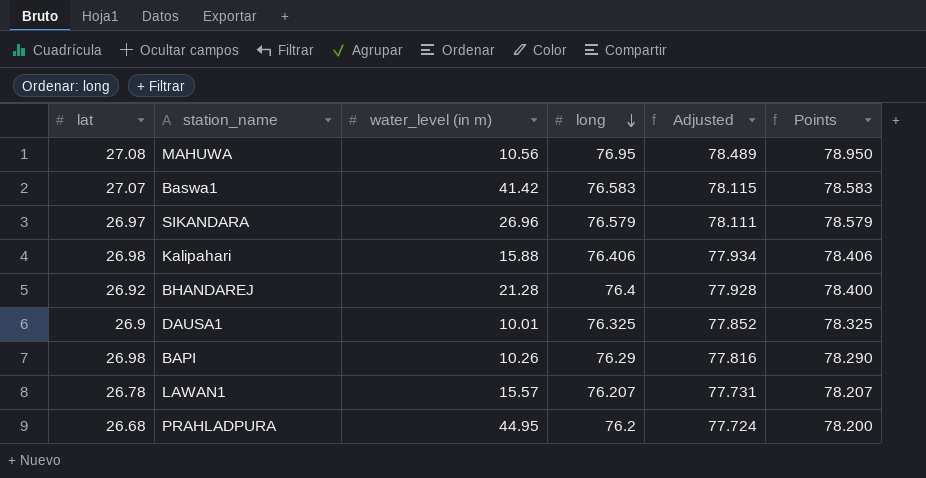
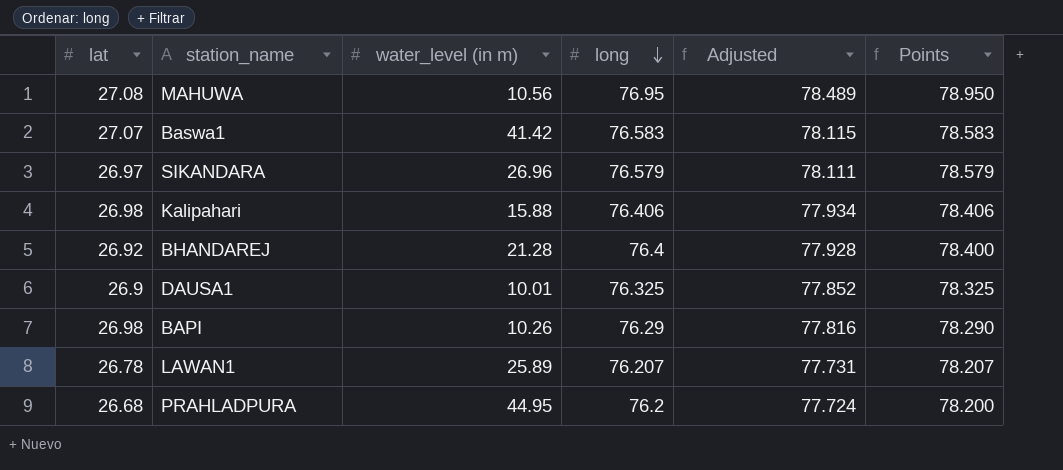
LAWAN1 | water_level (in m): 15.57 -> 25.89

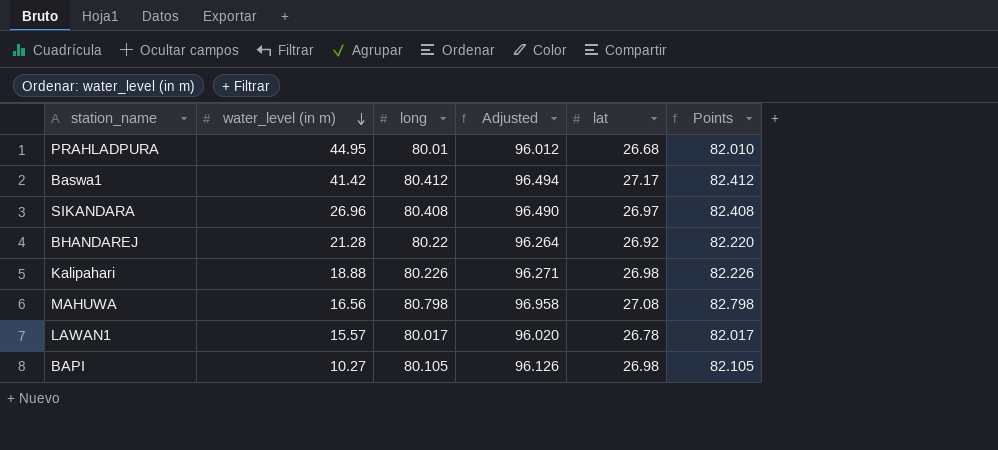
row order: long descending -> water_level (in m) descending
column Adjusted | formula: [long] * 1.02 -> [long] * 1.2
column lat | position: 1 -> 5
row DAUSA1: 26.9 | 10.01 | 76.325 | 77.852 | 78.325 -> none
PRAHLADPURA | long: 76.2 -> 80.01
PRAHLADPURA | Points: 78.200 -> 82.010
Baswa1 | long: 76.583 -> 80.412
Baswa1 | lat: 27.07 -> 27.17
Baswa1 | Points: 78.583 -> 82.412
SIKANDARA | long: 76.579 -> 80.408
SIKANDARA | Points: 78.579 -> 82.408
BHANDAREJ | long: 76.4 -> 80.22
BHANDAREJ | Points: 78.400 -> 82.220
Kalipahari | water_level (in m): 15.88 -> 18.88
Kalipahari | long: 76.406 -> 80.226
Kalipahari | Points: 78.406 -> 82.226
MAHUWA | water_level (in m): 10.56 -> 16.56
MAHUWA | long: 76.95 -> 80.798
MAHUWA | Points: 78.950 -> 82.798
LAWAN1 | water_level (in m): 25.89 -> 15.57
LAWAN1 | long: 76.207 -> 80.017
LAWAN1 | Points: 78.207 -> 82.017
BAPI | water_level (in m): 10.26 -> 10.27
BAPI | long: 76.29 -> 80.105
BAPI | Points: 78.290 -> 82.105

